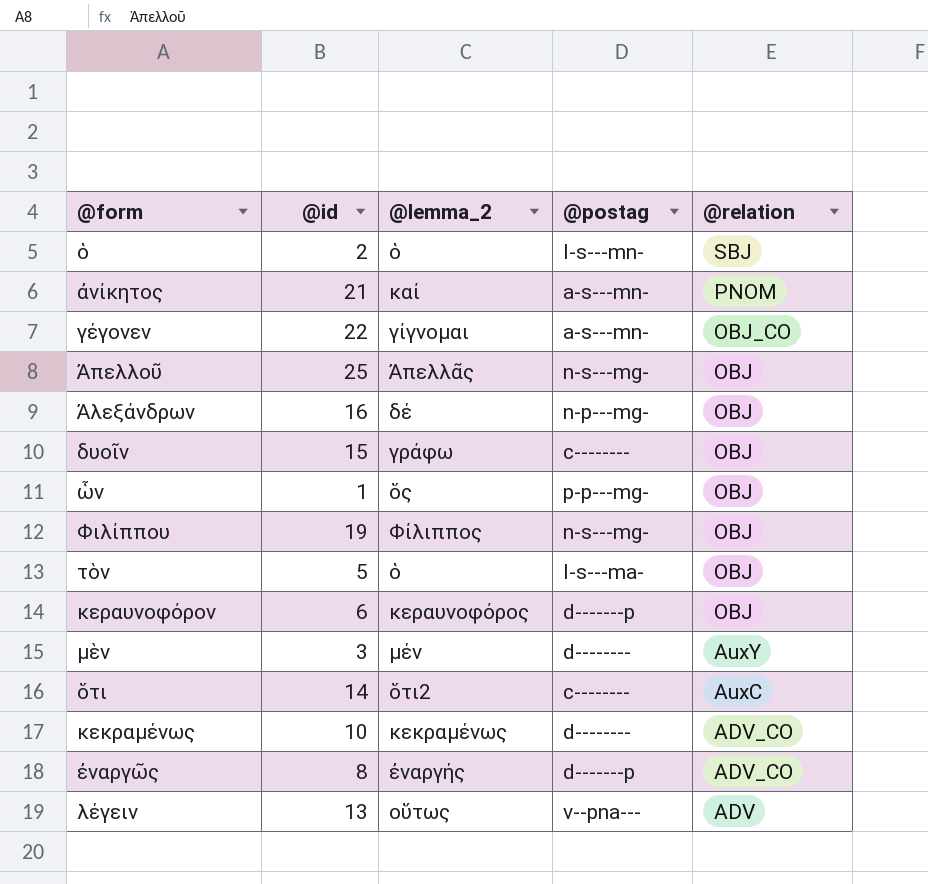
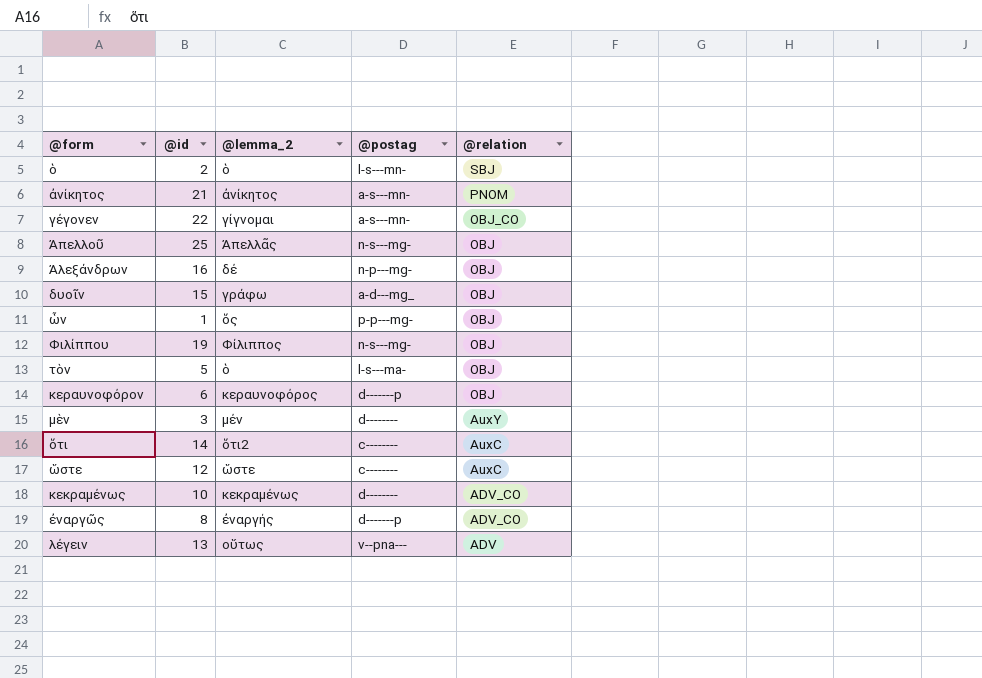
ἀνίκητος | @lemma_2: καί -> ἀνίκητος
δυοῖν | @postag: c-------- -> a-d---mg_
row ὥστε: none -> 12 | ὥστε | c-------- | AuxC

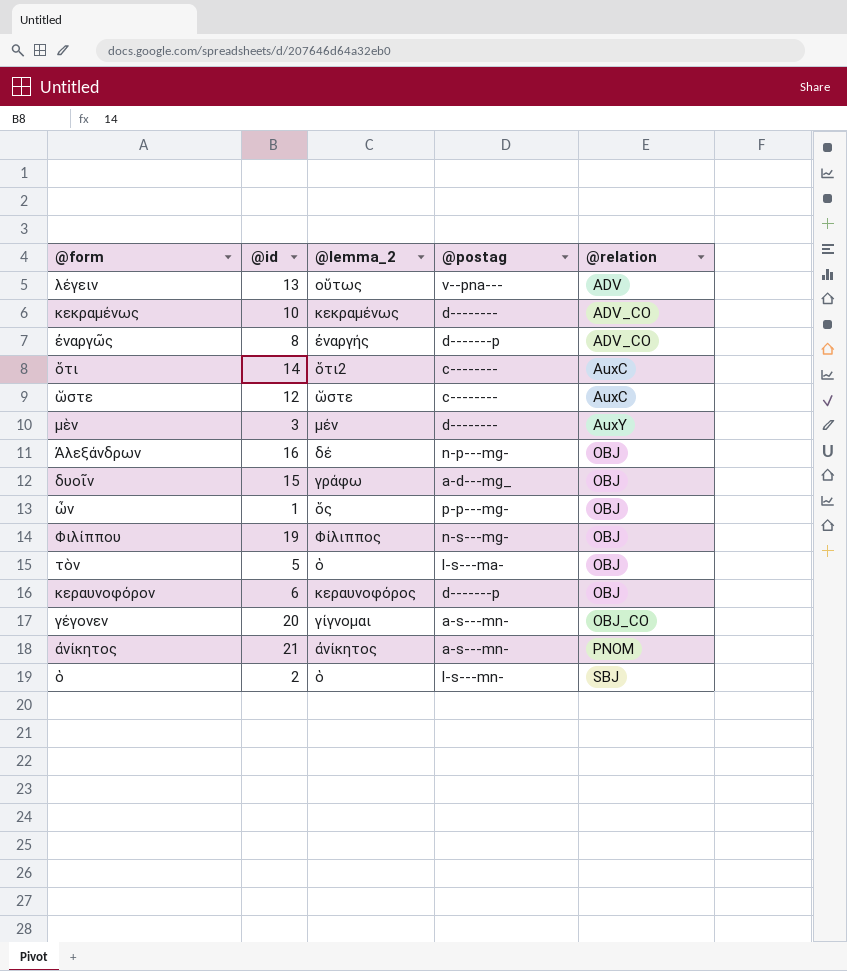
row order: @relation descending -> @relation ascending
row Ἀπελλοῦ: 25 | Ἀπελλᾶς | n-s---mg- | OBJ -> none
γέγονεν | @id: 22 -> 20

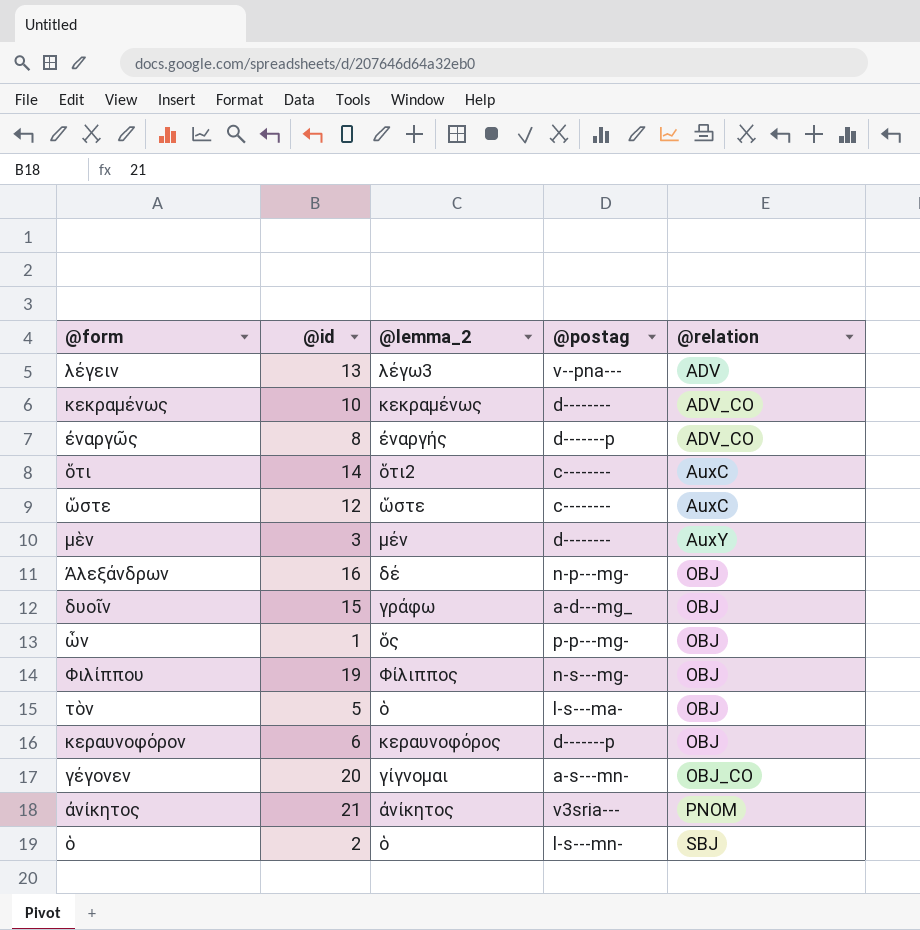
λέγειν | @lemma_2: οὕτως -> λέγω3
ἀνίκητος | @postag: a-s---mn- -> v3sria---

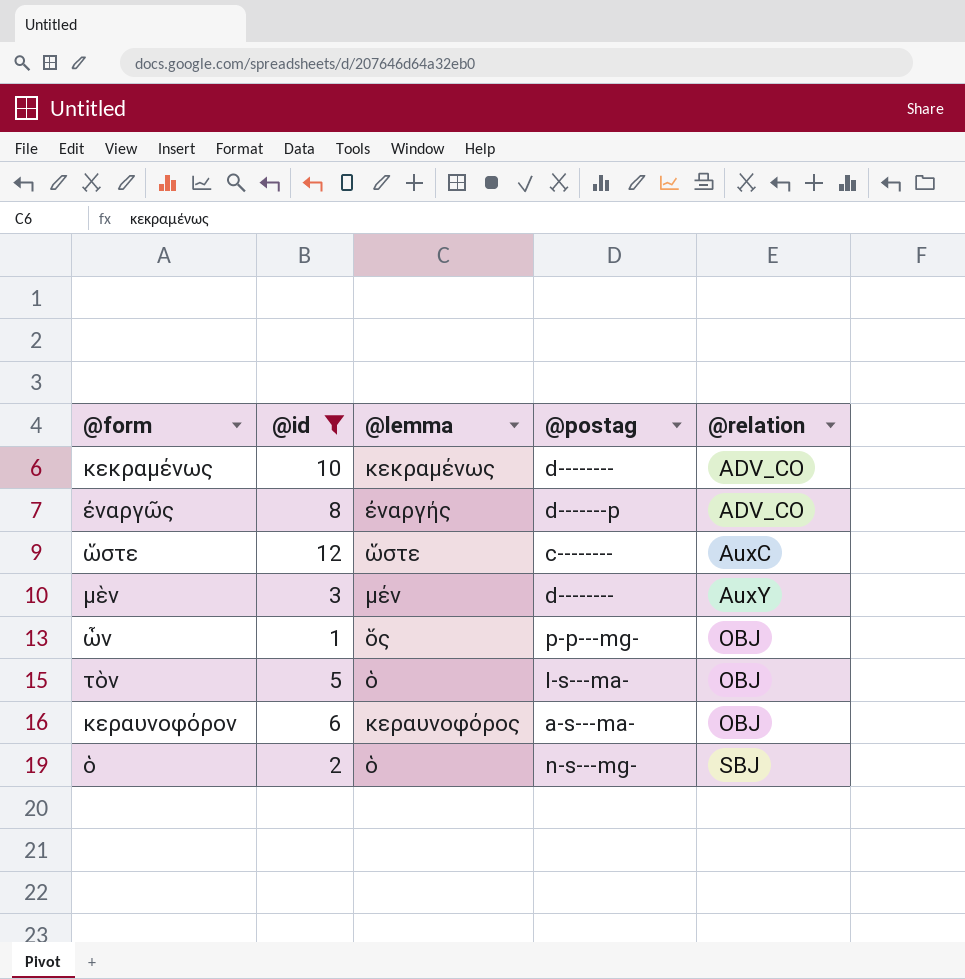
filter: none -> @id <= 12
column name: @lemma_2 -> @lemma
κεραυνοφόρον | @postag: d-------p -> a-s---ma-
ὁ | @postag: l-s---mn- -> n-s---mg-

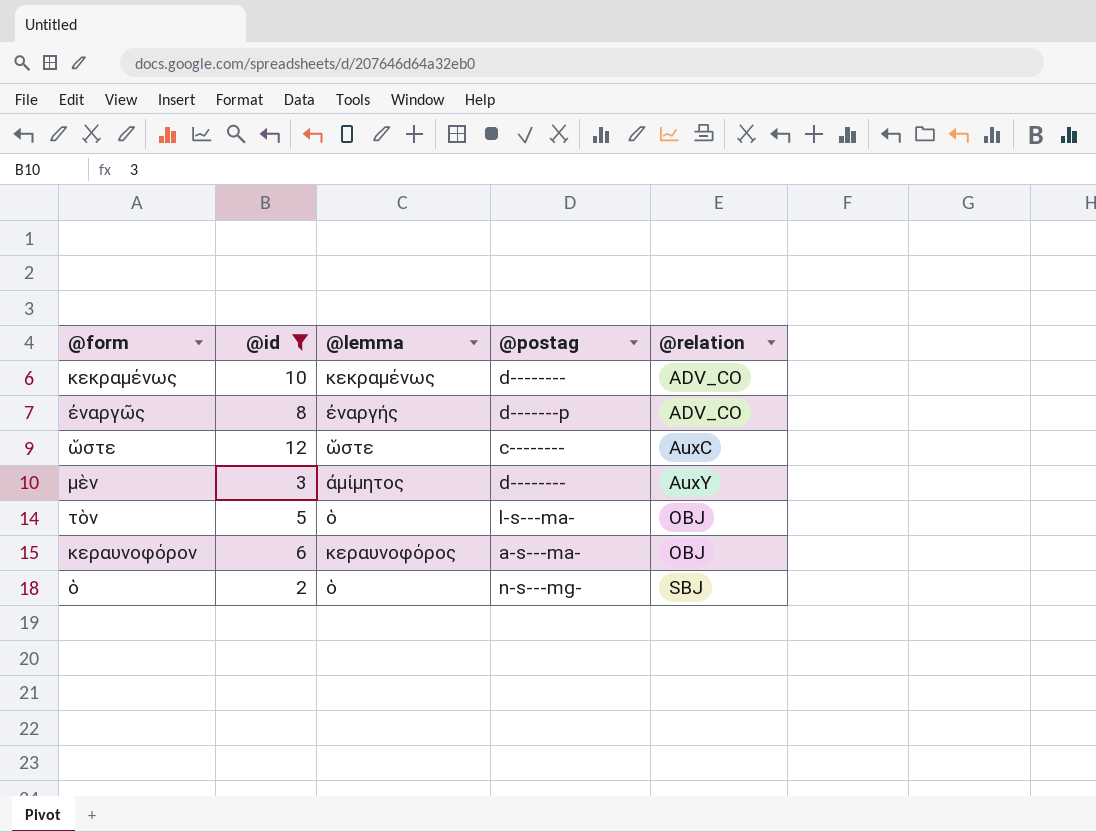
row ὧν: 1 | ὅς | p-p---mg- | OBJ -> none
μὲν | @lemma: μέν -> ἀμίμητος

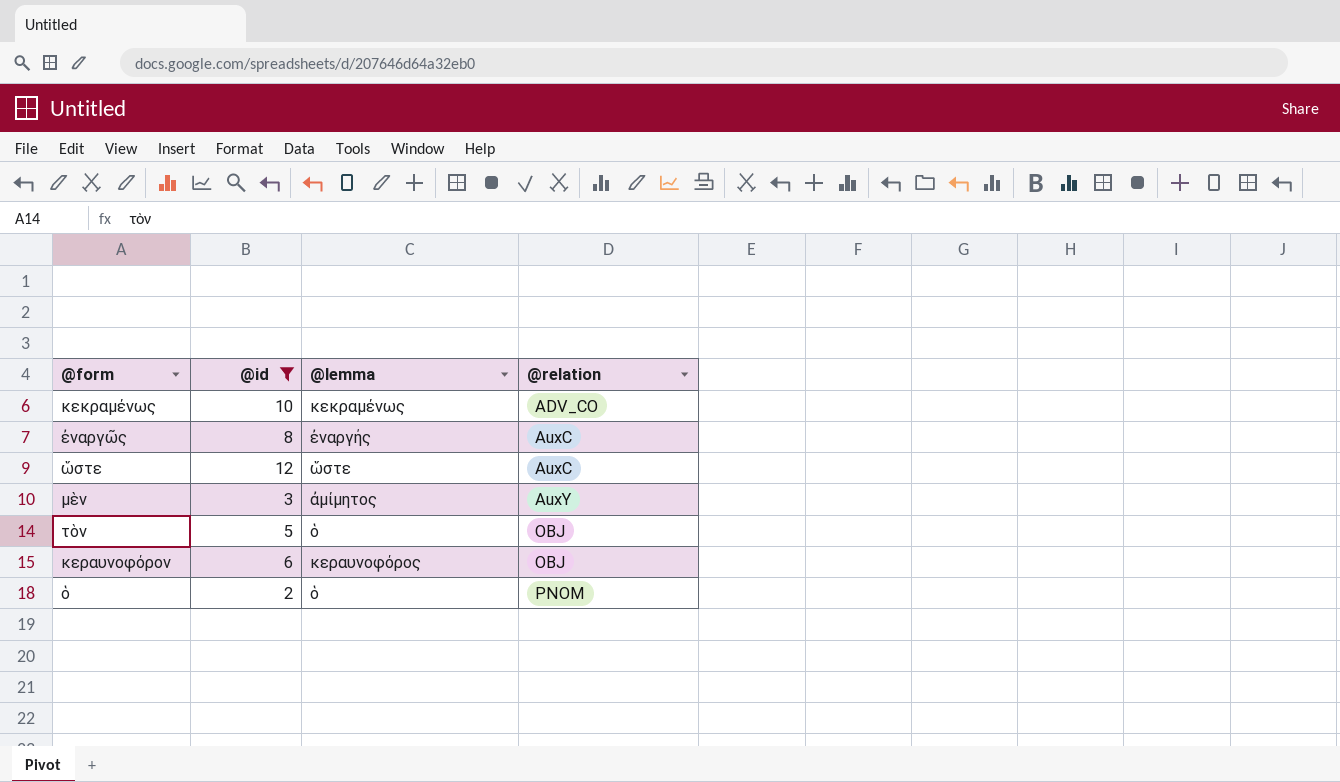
column @postag | position: 4 -> none
ἐναργῶς | @relation: ADV_CO -> AuxC
ὁ | @relation: SBJ -> PNOM

